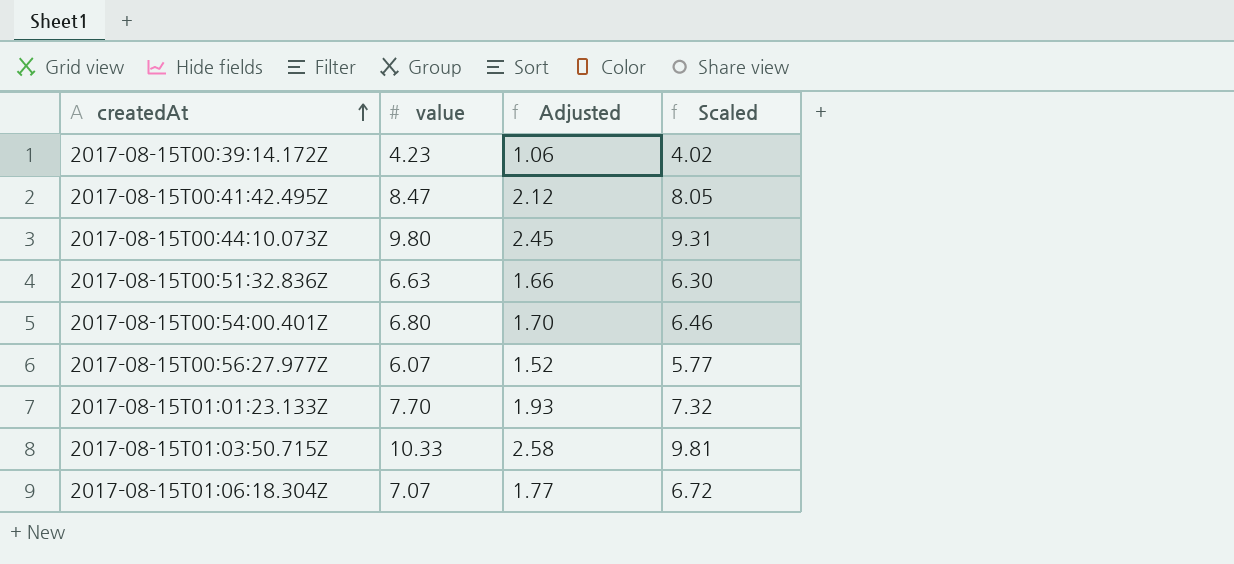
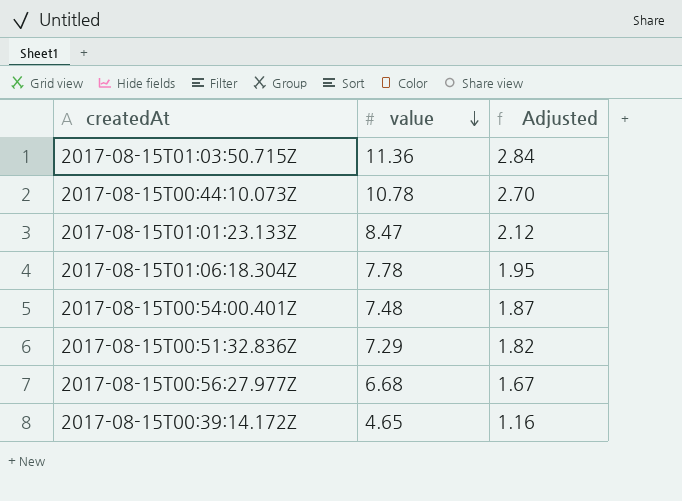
row order: createdAt ascending -> value descending
column Scaled | formula: [value] * 0.95 -> none
row 2017-08-15T00:41:42.495Z: 8.47 | 2.12 | 8.05 -> none
2017-08-15T01:03:50.715Z | value: 10.33 -> 11.36
2017-08-15T01:03:50.715Z | Adjusted: 2.58 -> 2.84
2017-08-15T00:44:10.073Z | value: 9.80 -> 10.78
2017-08-15T00:44:10.073Z | Adjusted: 2.45 -> 2.70
2017-08-15T01:01:23.133Z | value: 7.70 -> 8.47
2017-08-15T01:01:23.133Z | Adjusted: 1.93 -> 2.12
2017-08-15T01:06:18.304Z | value: 7.07 -> 7.78
2017-08-15T01:06:18.304Z | Adjusted: 1.77 -> 1.95
2017-08-15T00:54:00.401Z | value: 6.80 -> 7.48
2017-08-15T00:54:00.401Z | Adjusted: 1.70 -> 1.87
2017-08-15T00:51:32.836Z | value: 6.63 -> 7.29
2017-08-15T00:51:32.836Z | Adjusted: 1.66 -> 1.82
2017-08-15T00:56:27.977Z | value: 6.07 -> 6.68
2017-08-15T00:56:27.977Z | Adjusted: 1.52 -> 1.67
2017-08-15T00:39:14.172Z | value: 4.23 -> 4.65
2017-08-15T00:39:14.172Z | Adjusted: 1.06 -> 1.16

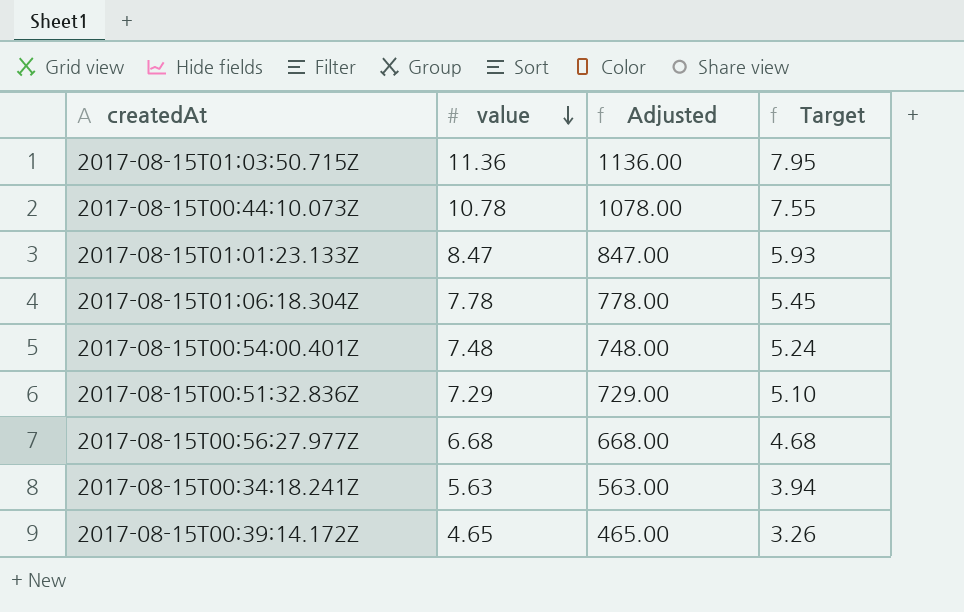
column Adjusted | formula: [value] * 0.25 -> [value] * 100
column Target | formula: none -> [value] * 0.7
row 2017-08-15T00:34:18.241Z: none -> 5.63 | 563.00 | 3.94

